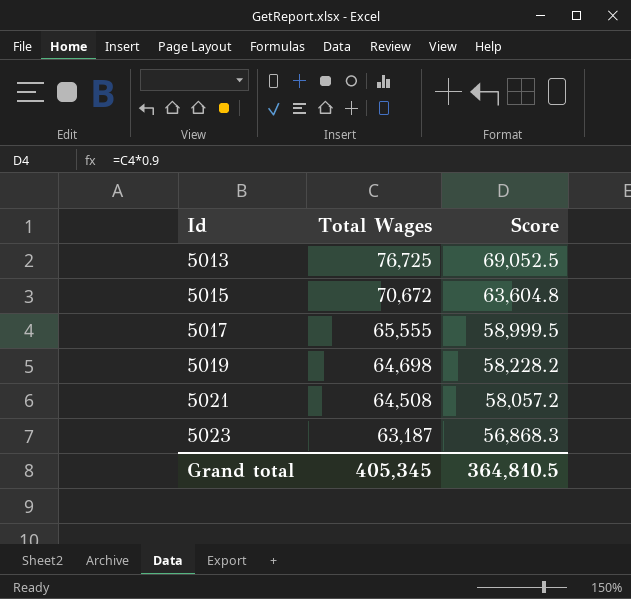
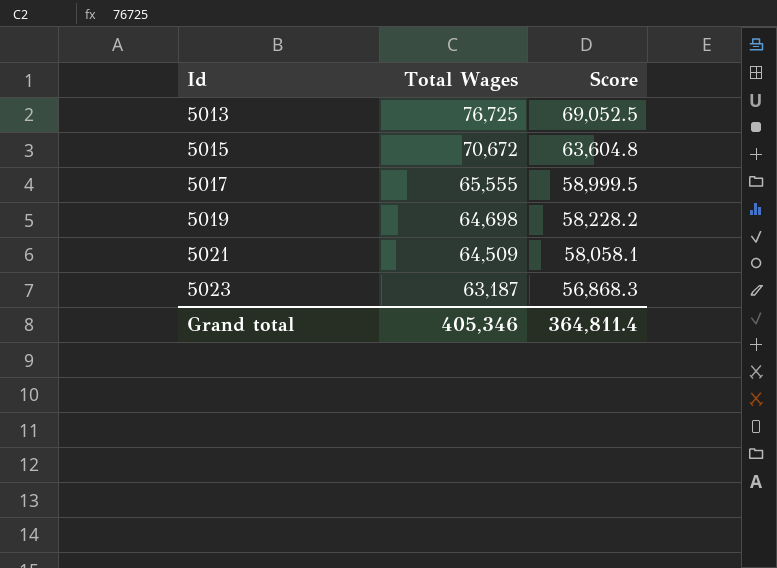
5021 | Total Wages: 64,508 -> 64,509
5021 | Score: 58,057.2 -> 58,058.1
Grand total | Total Wages: 405,345 -> 405,346
Grand total | Score: 364,810.5 -> 364,811.4

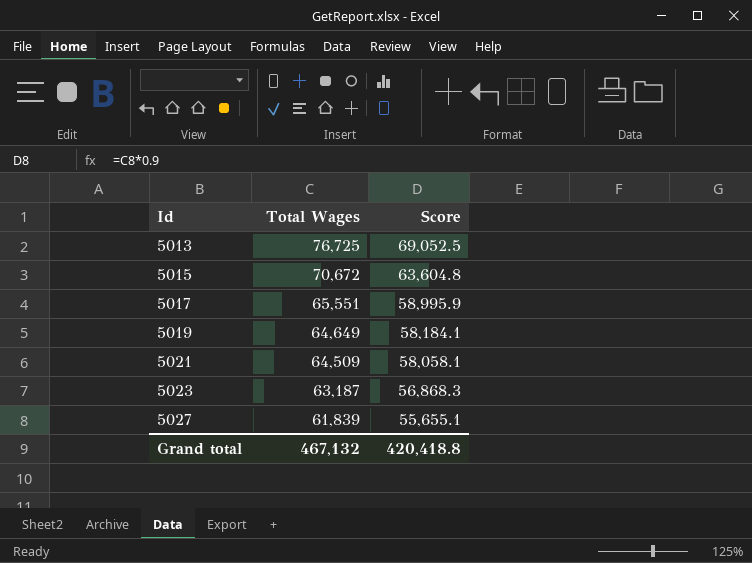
5017 | Total Wages: 65,555 -> 65,551
5017 | Score: 58,999.5 -> 58,995.9
5019 | Total Wages: 64,698 -> 64,649
5019 | Score: 58,228.2 -> 58,184.1
row 5027: none -> 61,839 | 55,655.1
Grand total | Total Wages: 405,346 -> 467,132
Grand total | Score: 364,811.4 -> 420,418.8

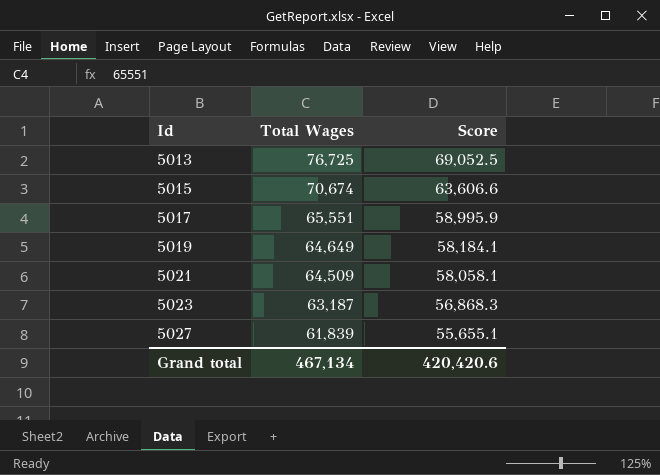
5015 | Total Wages: 70,672 -> 70,674
5015 | Score: 63,604.8 -> 63,606.6
Grand total | Total Wages: 467,132 -> 467,134
Grand total | Score: 420,418.8 -> 420,420.6

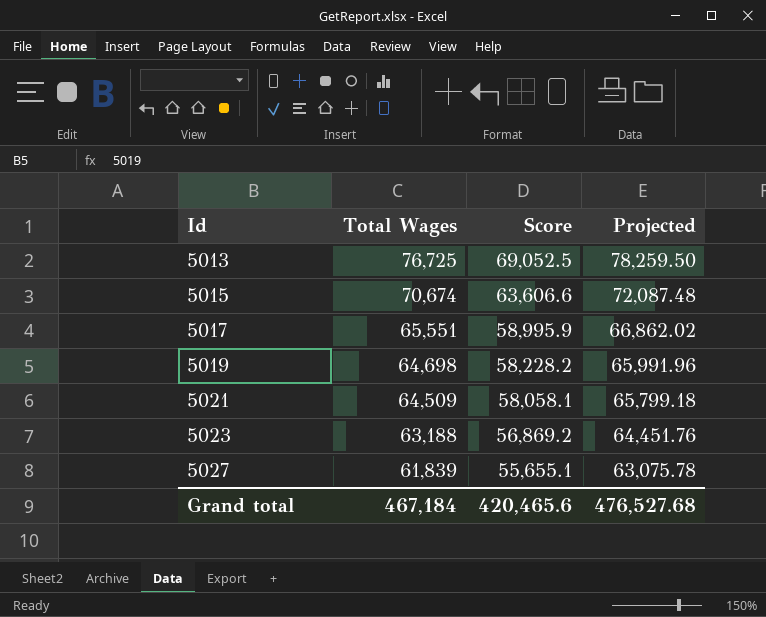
column Projected | formula: none -> [Total Wages] * 1.02
5019 | Total Wages: 64,649 -> 64,698
5019 | Score: 58,184.1 -> 58,228.2
5023 | Total Wages: 63,187 -> 63,188
5023 | Score: 56,868.3 -> 56,869.2
Grand total | Total Wages: 467,134 -> 467,184
Grand total | Score: 420,420.6 -> 420,465.6

